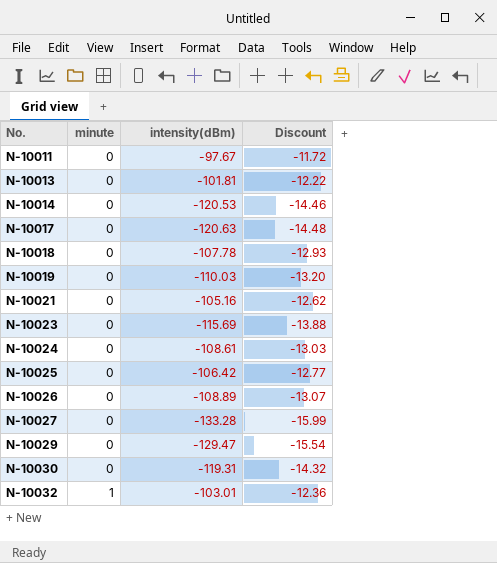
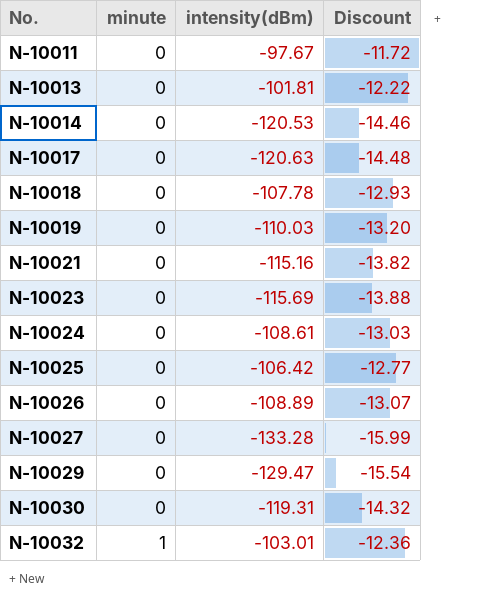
N-10021 | intensity(dBm): -105.16 -> -115.16
N-10021 | Discount: -12.62 -> -13.82

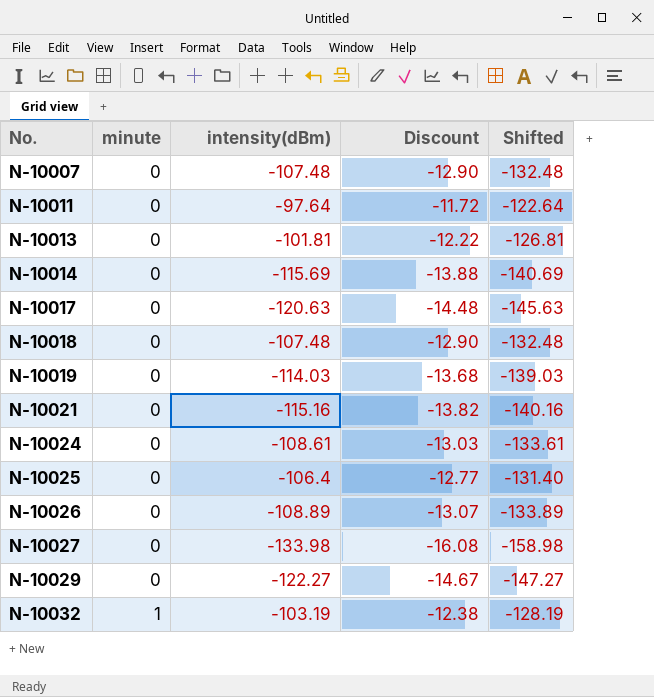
column Shifted | formula: none -> [intensity(dBm)] - 25
row N-10023: 0 | -115.69 | -13.88 -> none
row N-10030: 0 | -119.31 | -14.32 -> none
row N-10007: none -> 0 | -107.48 | -12.90 | -132.48
N-10011 | intensity(dBm): -97.67 -> -97.64
N-10014 | intensity(dBm): -120.53 -> -115.69
N-10014 | Discount: -14.46 -> -13.88
N-10018 | intensity(dBm): -107.78 -> -107.48
N-10018 | Discount: -12.93 -> -12.90
N-10019 | intensity(dBm): -110.03 -> -114.03
N-10019 | Discount: -13.20 -> -13.68
N-10025 | intensity(dBm): -106.42 -> -106.4
N-10027 | intensity(dBm): -133.28 -> -133.98
N-10027 | Discount: -15.99 -> -16.08
N-10029 | intensity(dBm): -129.47 -> -122.27
N-10029 | Discount: -15.54 -> -14.67
N-10032 | intensity(dBm): -103.01 -> -103.19
N-10032 | Discount: -12.36 -> -12.38

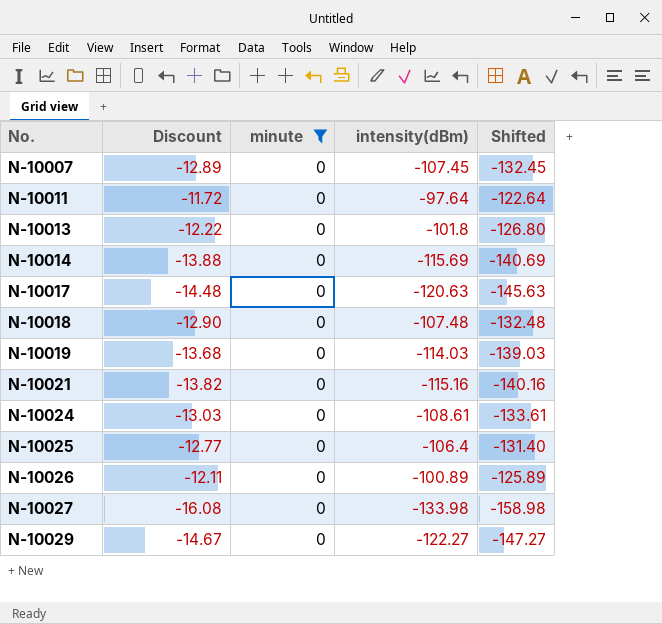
filter: none -> minute = 0
column Discount | position: 4 -> 2
N-10007 | Discount: -12.90 -> -12.89
N-10007 | intensity(dBm): -107.48 -> -107.45
N-10007 | Shifted: -132.48 -> -132.45
N-10013 | intensity(dBm): -101.81 -> -101.8
N-10013 | Shifted: -126.81 -> -126.80
N-10026 | Discount: -13.07 -> -12.11
N-10026 | intensity(dBm): -108.89 -> -100.89
N-10026 | Shifted: -133.89 -> -125.89

